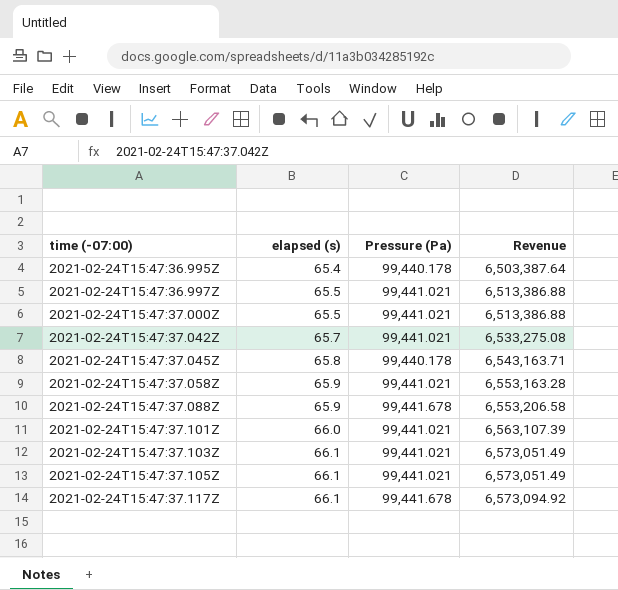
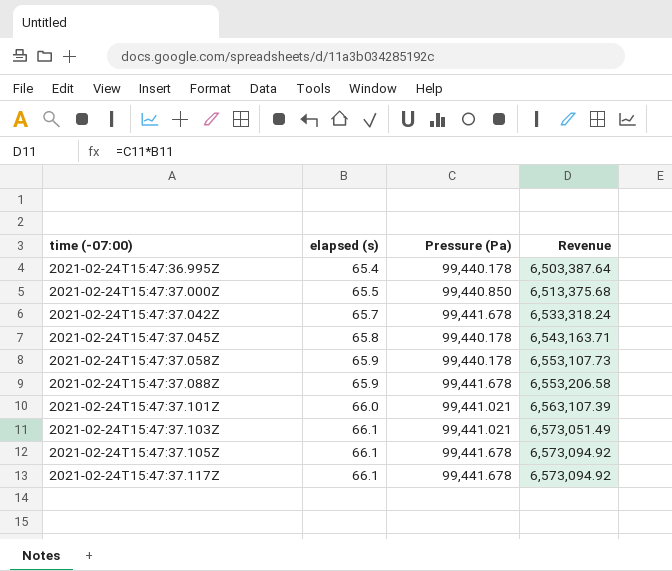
row 2021-02-24T15:47:36.997Z: 65.5 | 99,441.021 | 6,513,386.88 -> none
2021-02-24T15:47:37.000Z | Pressure (Pa): 99,441.021 -> 99,440.850
2021-02-24T15:47:37.000Z | Revenue: 6,513,386.88 -> 6,513,375.68
2021-02-24T15:47:37.042Z | Pressure (Pa): 99,441.021 -> 99,441.678
2021-02-24T15:47:37.042Z | Revenue: 6,533,275.08 -> 6,533,318.24
2021-02-24T15:47:37.058Z | Pressure (Pa): 99,441.021 -> 99,440.178
2021-02-24T15:47:37.058Z | Revenue: 6,553,163.28 -> 6,553,107.73
2021-02-24T15:47:37.105Z | Pressure (Pa): 99,441.021 -> 99,441.678
2021-02-24T15:47:37.105Z | Revenue: 6,573,051.49 -> 6,573,094.92

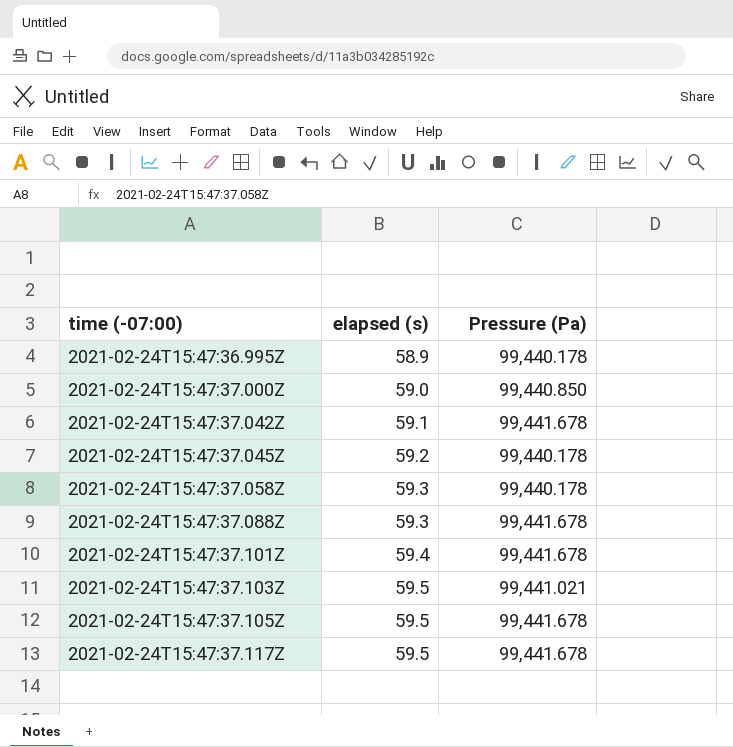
column Revenue | formula: [elapsed (s)] * [Pressure (Pa)] -> none
2021-02-24T15:47:36.995Z | elapsed (s): 65.4 -> 58.9
2021-02-24T15:47:37.000Z | elapsed (s): 65.5 -> 59.0
2021-02-24T15:47:37.042Z | elapsed (s): 65.7 -> 59.1
2021-02-24T15:47:37.045Z | elapsed (s): 65.8 -> 59.2
2021-02-24T15:47:37.058Z | elapsed (s): 65.9 -> 59.3
2021-02-24T15:47:37.088Z | elapsed (s): 65.9 -> 59.3
2021-02-24T15:47:37.101Z | elapsed (s): 66.0 -> 59.4
2021-02-24T15:47:37.101Z | Pressure (Pa): 99,441.021 -> 99,441.678
2021-02-24T15:47:37.103Z | elapsed (s): 66.1 -> 59.5
2021-02-24T15:47:37.105Z | elapsed (s): 66.1 -> 59.5
2021-02-24T15:47:37.117Z | elapsed (s): 66.1 -> 59.5

